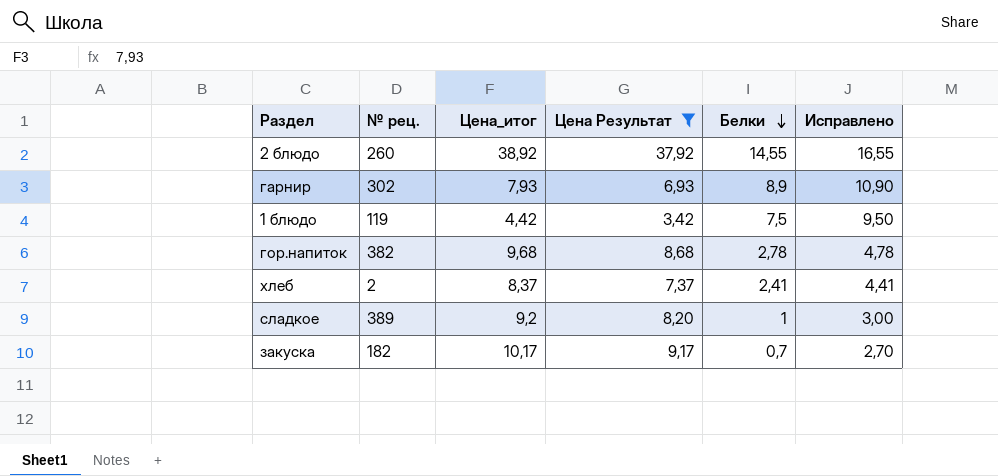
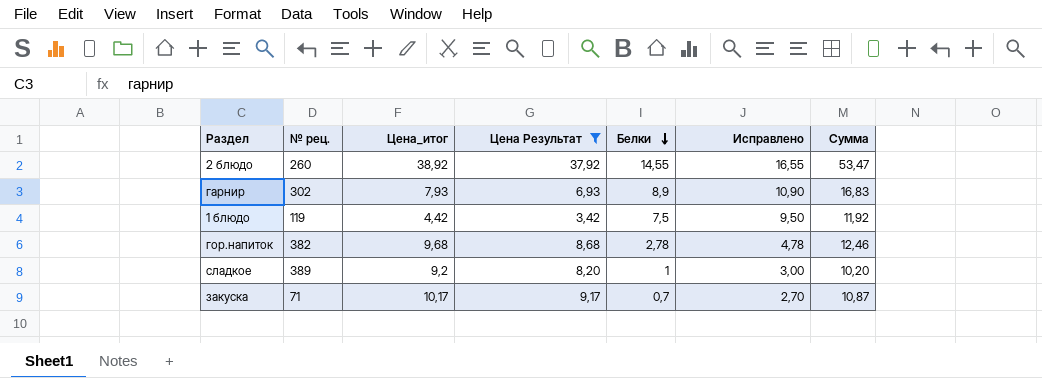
column Сумма | formula: none -> [Цена_итог] + [Белки]
row хлеб: 2 | 8,37 | 7,37 | 2,41 | 4,41 -> none
закуска | № рец.: 182 -> 71

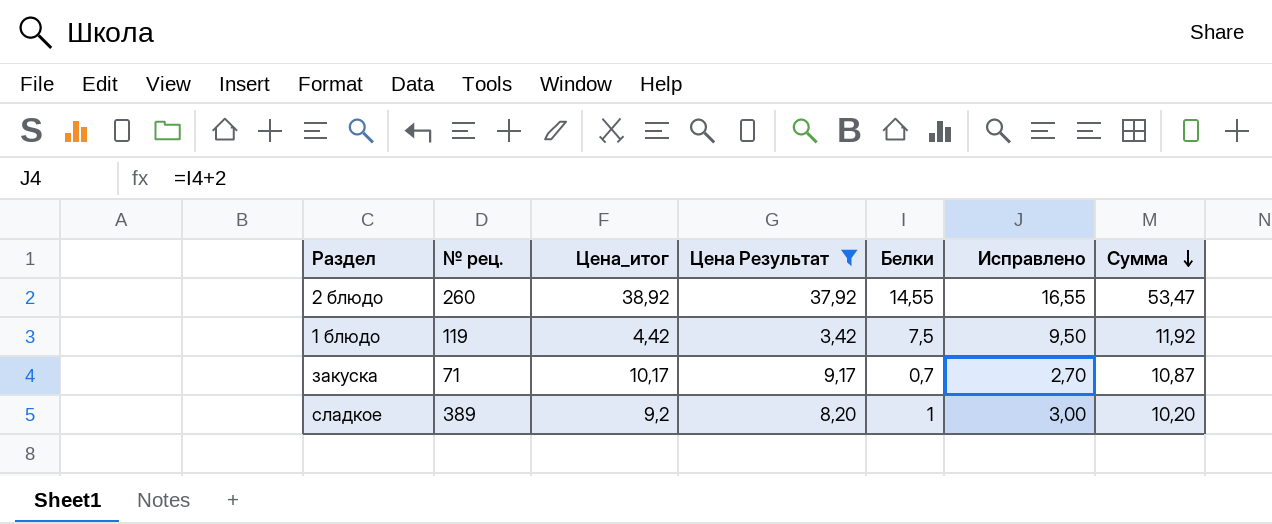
row order: Белки descending -> Сумма descending
row гарнир: 302 | 7,93 | 6,93 | 8,9 | 10,90 | 16,83 -> none
row гор.напиток: 382 | 9,68 | 8,68 | 2,78 | 4,78 | 12,46 -> none

